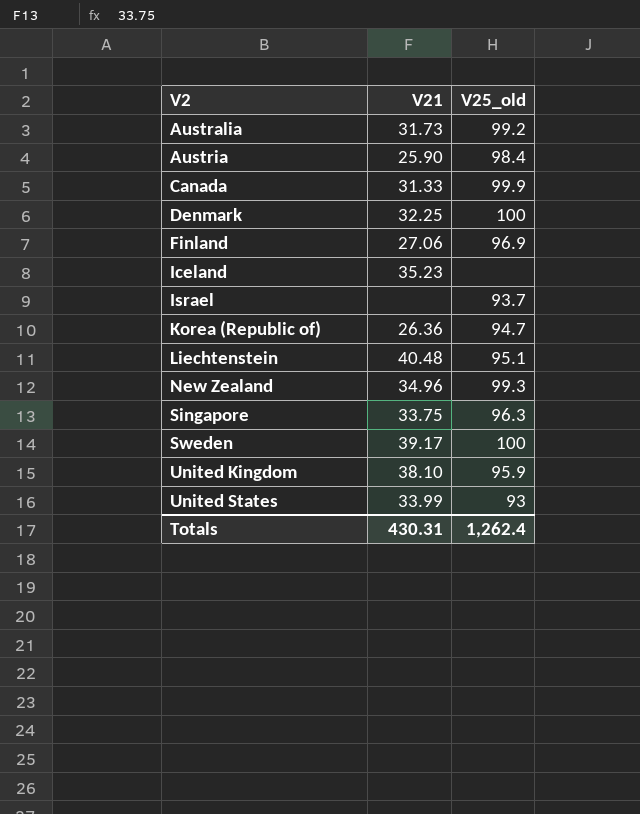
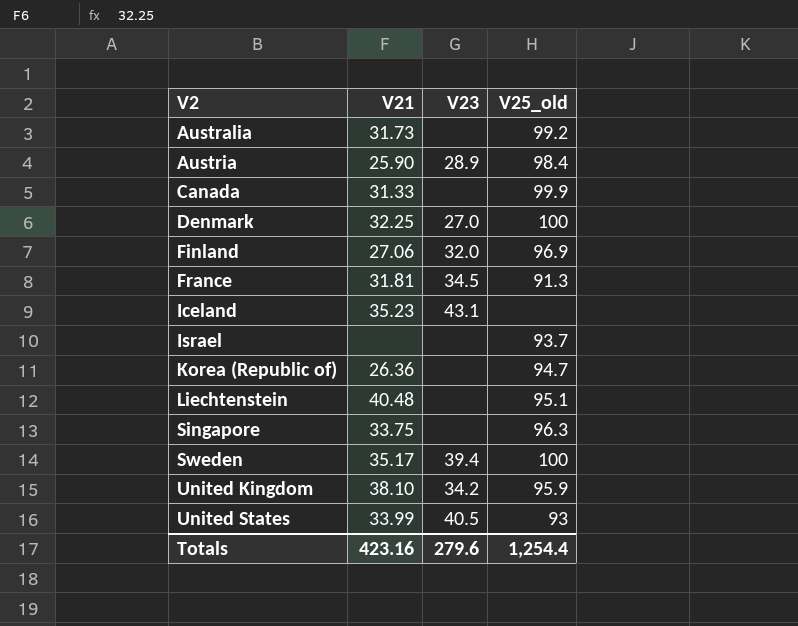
column V23 | position: none -> 3
row New Zealand: 34.96 | 99.3 -> none
row France: none -> 31.81 | 34.5 | 91.3
Sweden | V21: 39.17 -> 35.17
Totals | V21: 430.31 -> 423.16
Totals | V25_old: 1,262.4 -> 1,254.4

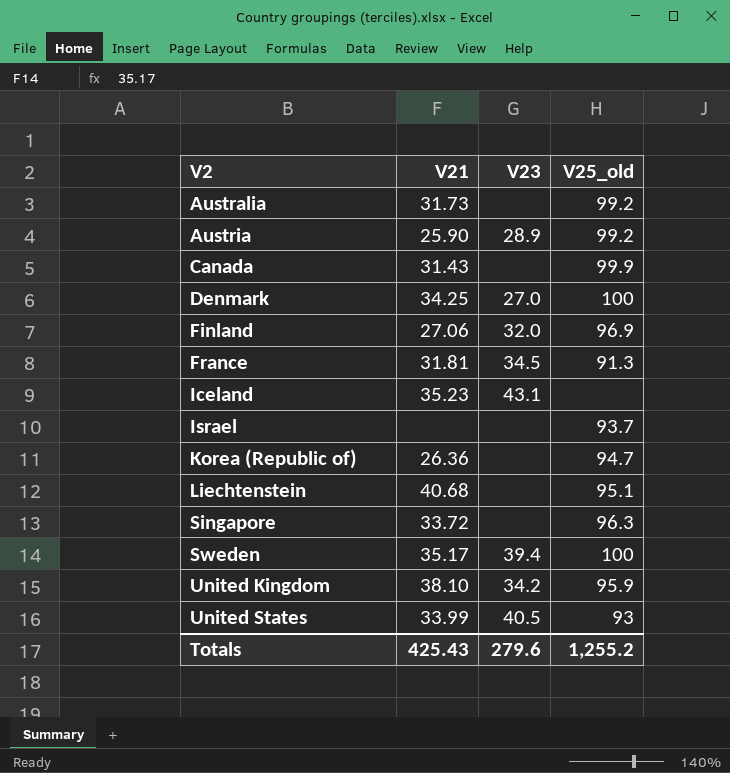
Austria | V25_old: 98.4 -> 99.2
Canada | V21: 31.33 -> 31.43
Denmark | V21: 32.25 -> 34.25
Liechtenstein | V21: 40.48 -> 40.68
Singapore | V21: 33.75 -> 33.72
Totals | V21: 423.16 -> 425.43
Totals | V25_old: 1,254.4 -> 1,255.2

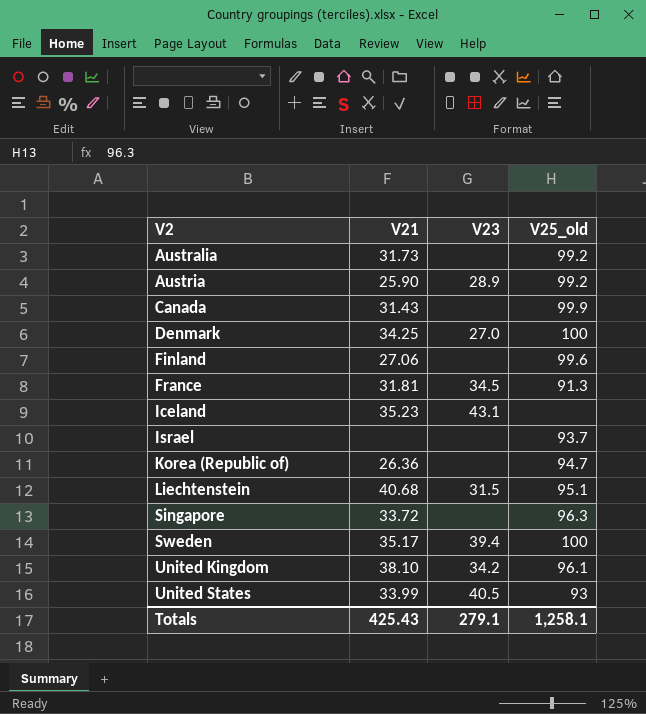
Finland | V23: 32.0 -> none
Finland | V25_old: 96.9 -> 99.6
Liechtenstein | V23: none -> 31.5
United Kingdom | V25_old: 95.9 -> 96.1
Totals | V23: 279.6 -> 279.1
Totals | V25_old: 1,255.2 -> 1,258.1

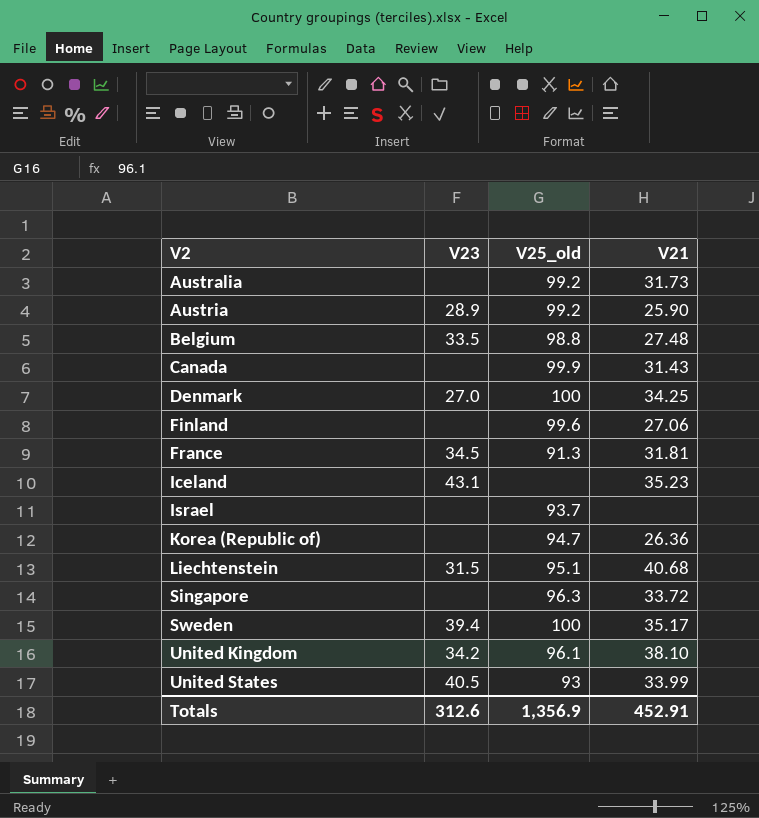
column V21 | position: 2 -> 4
row Belgium: none -> 33.5 | 98.8 | 27.48
Totals | V23: 279.1 -> 312.6
Totals | V25_old: 1,258.1 -> 1,356.9
Totals | V21: 425.43 -> 452.91

